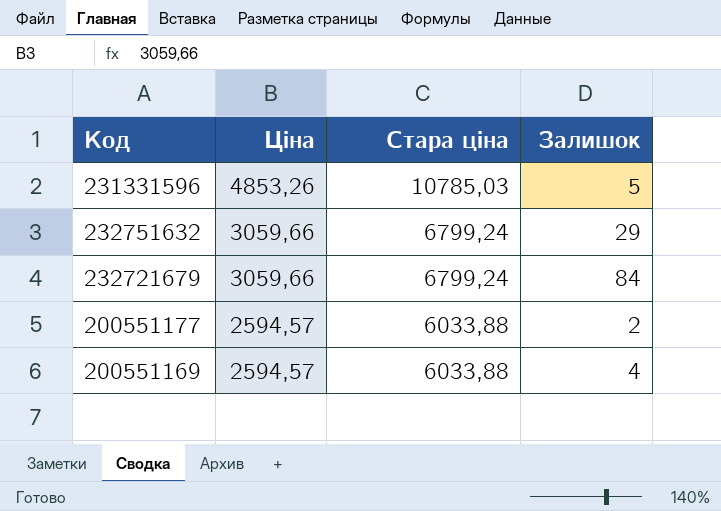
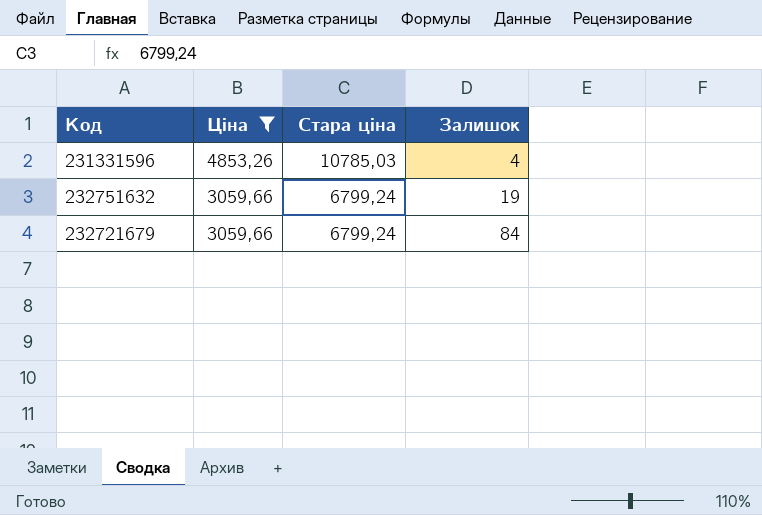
filter: none -> Ціна != 2594,57
231331596 | Залишок: 5 -> 4
232751632 | Залишок: 29 -> 19

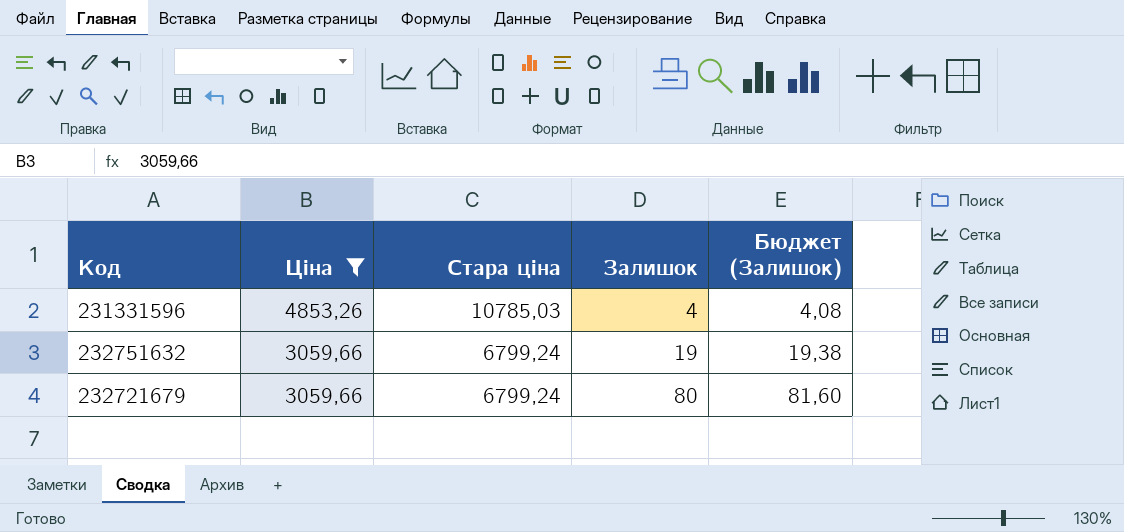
column Бюджет (Залишок) | formula: none -> [Залишок] * 1,02
232721679 | Залишок: 84 -> 80

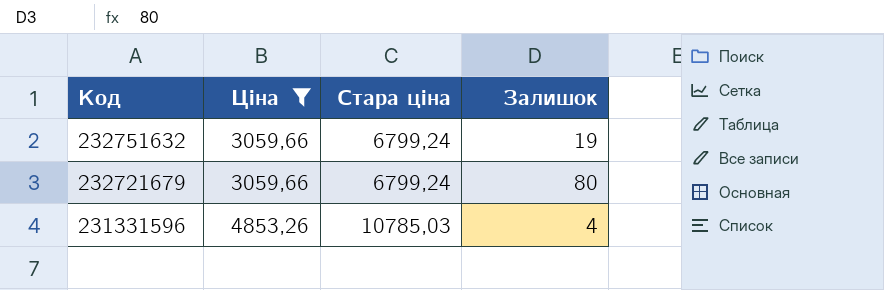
row order: Ціна descending -> Код descending
column Бюджет (Залишок) | formula: [Залишок] * 1,02 -> none

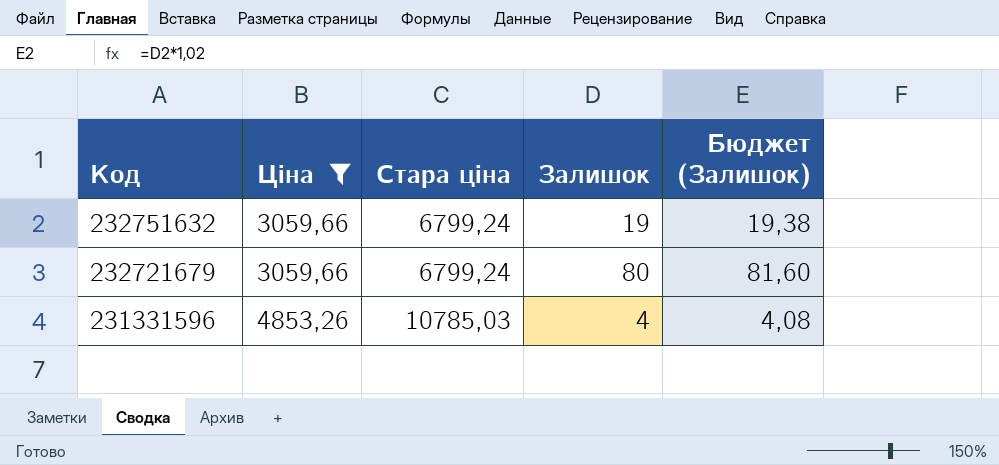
column Бюджет (Залишок) | formula: none -> [Залишок] * 1,02

